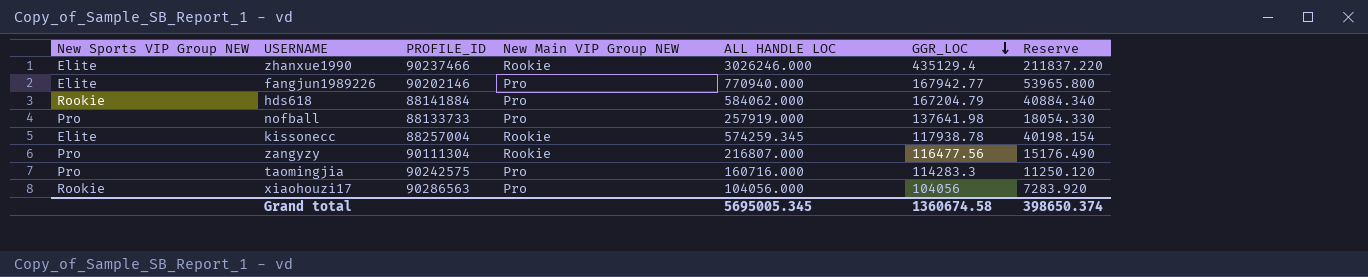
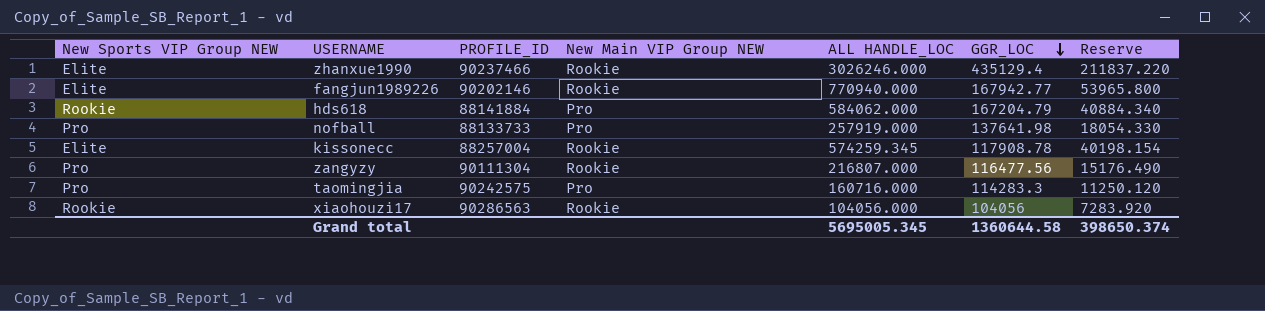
column name: ALL HANDLE LOC -> ALL HANDLE_LOC
fangjun1989226 | New Main VIP Group NEW: Pro -> Rookie
kissonecc | GGR_LOC: 117938.78 -> 117908.78
xiaohouzi17 | New Main VIP Group NEW: Pro -> Rookie
Grand total | GGR_LOC: 1360674.58 -> 1360644.58

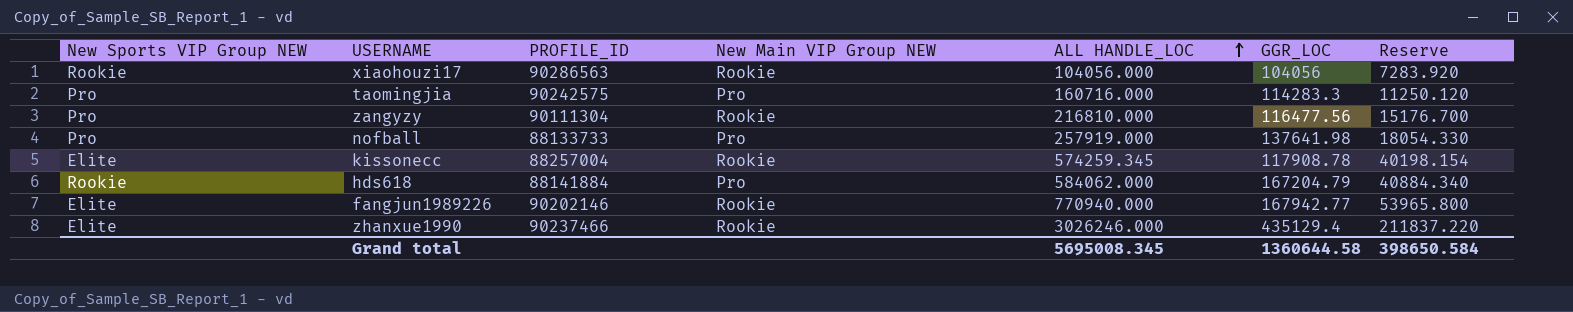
row order: GGR_LOC descending -> ALL HANDLE_LOC ascending
zangyzy | ALL HANDLE_LOC: 216807.000 -> 216810.000
zangyzy | Reserve: 15176.490 -> 15176.700
Grand total | ALL HANDLE_LOC: 5695005.345 -> 5695008.345
Grand total | Reserve: 398650.374 -> 398650.584

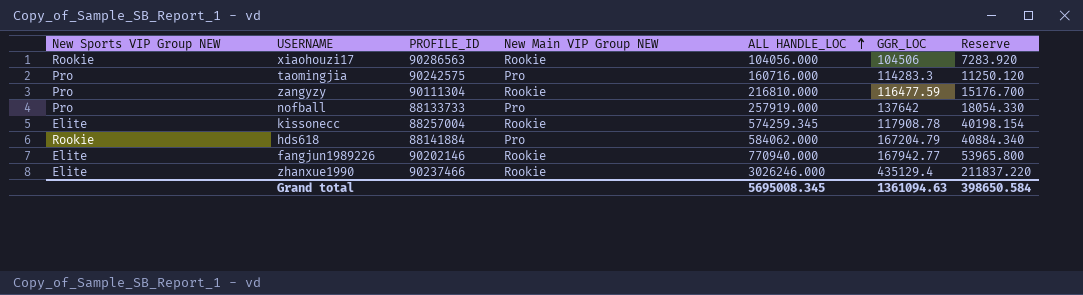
xiaohouzi17 | GGR_LOC: 104056 -> 104506
zangyzy | GGR_LOC: 116477.56 -> 116477.59
nofball | GGR_LOC: 137641.98 -> 137642
Grand total | GGR_LOC: 1360644.58 -> 1361094.63

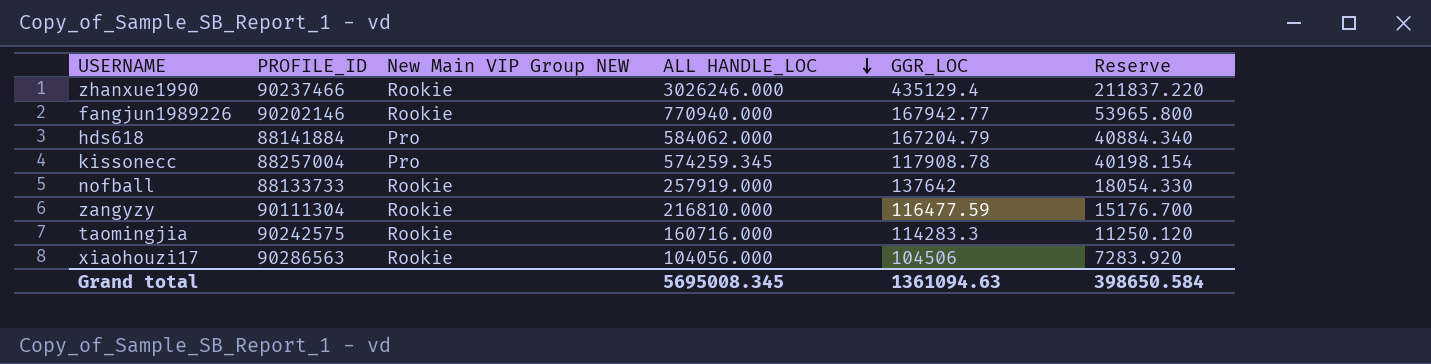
row order: ALL HANDLE_LOC ascending -> ALL HANDLE_LOC descending
column New Sports VIP Group NEW | position: 1 -> none
kissonecc | New Main VIP Group NEW: Rookie -> Pro
nofball | New Main VIP Group NEW: Pro -> Rookie
taomingjia | New Main VIP Group NEW: Pro -> Rookie

